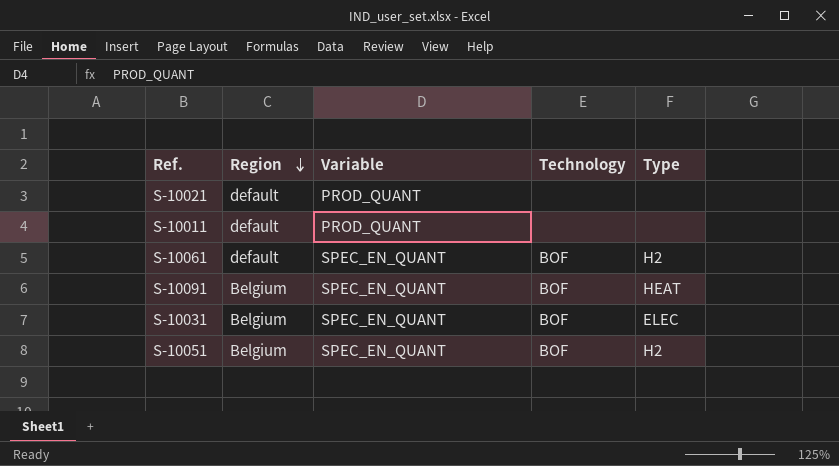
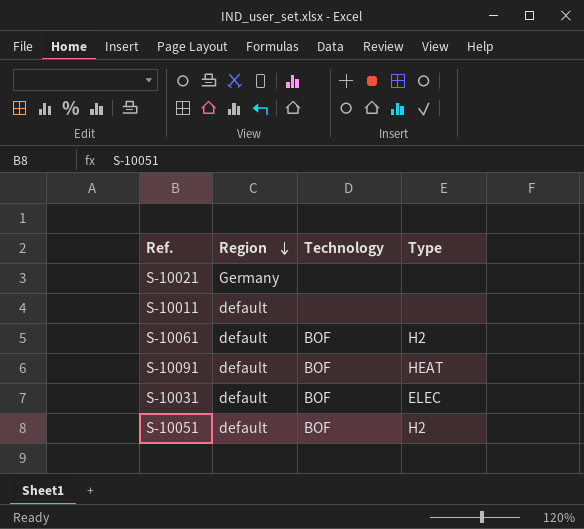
column Variable | position: 3 -> none
S-10021 | Region: default -> Germany
S-10091 | Region: Belgium -> default
S-10031 | Region: Belgium -> default
S-10051 | Region: Belgium -> default

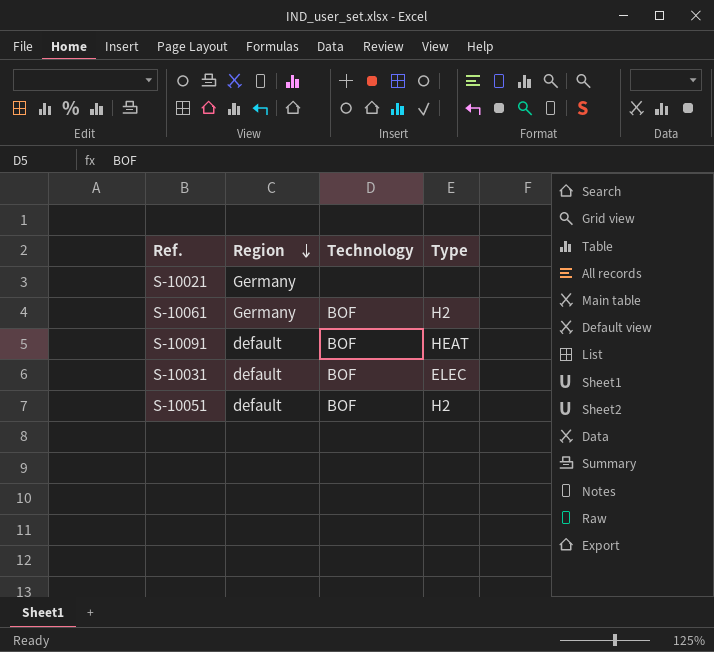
row S-10011: default | none | none -> none
S-10061 | Region: default -> Germany

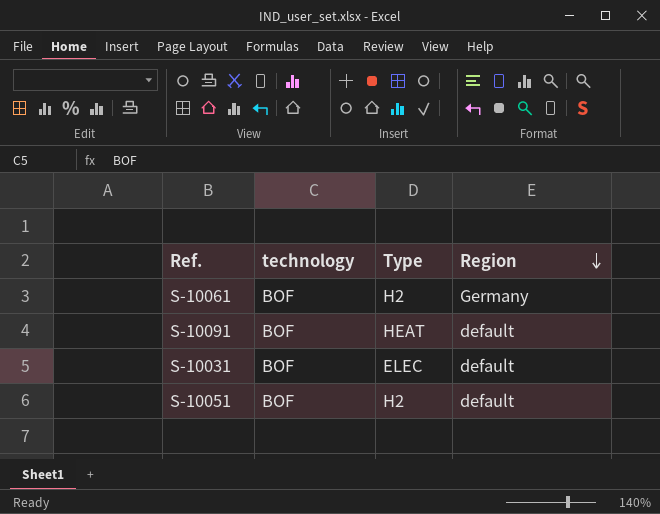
column name: Technology -> technology
column Region | position: 2 -> 4
row S-10021: Germany | none | none -> none

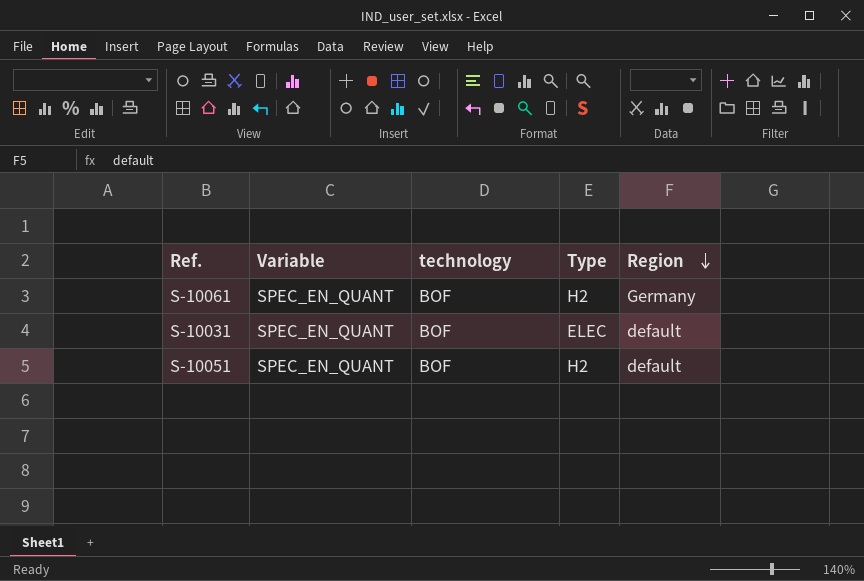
column Variable | position: none -> 2
row S-10091: BOF | HEAT | default -> none

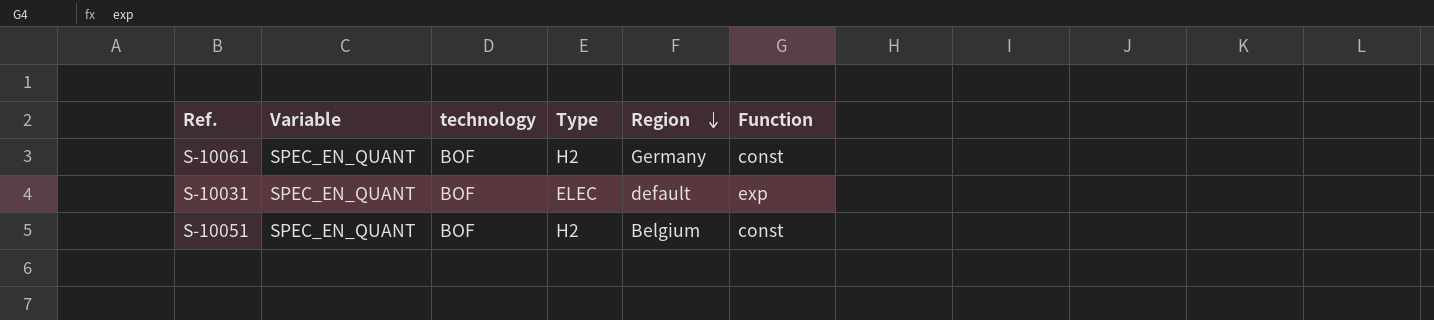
column Function | position: none -> 6
S-10051 | Region: default -> Belgium

